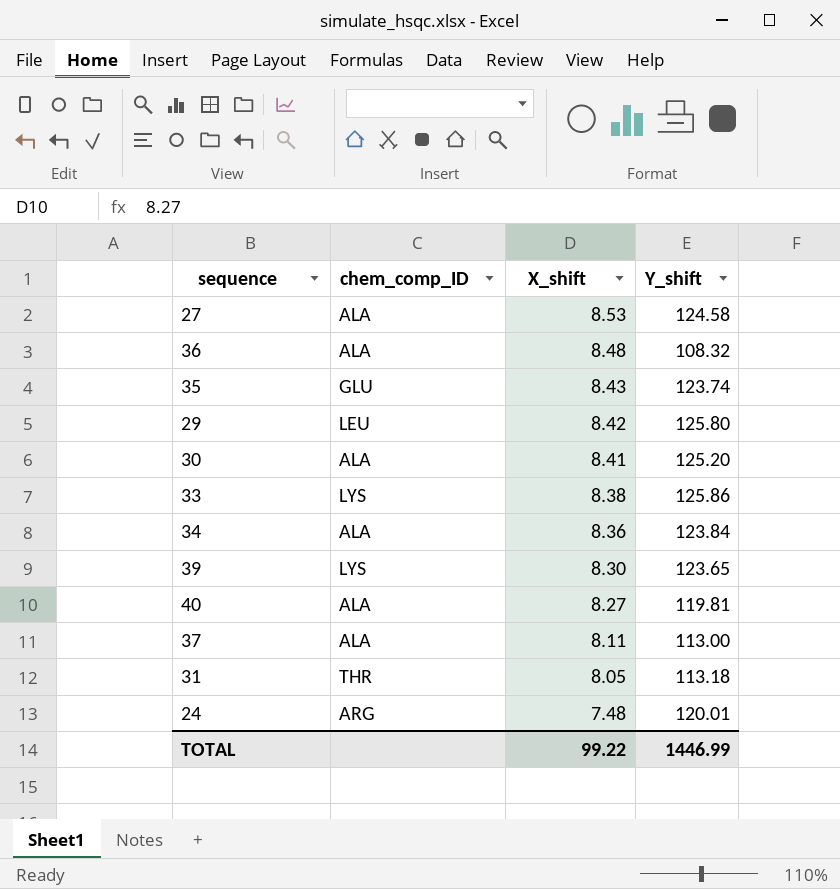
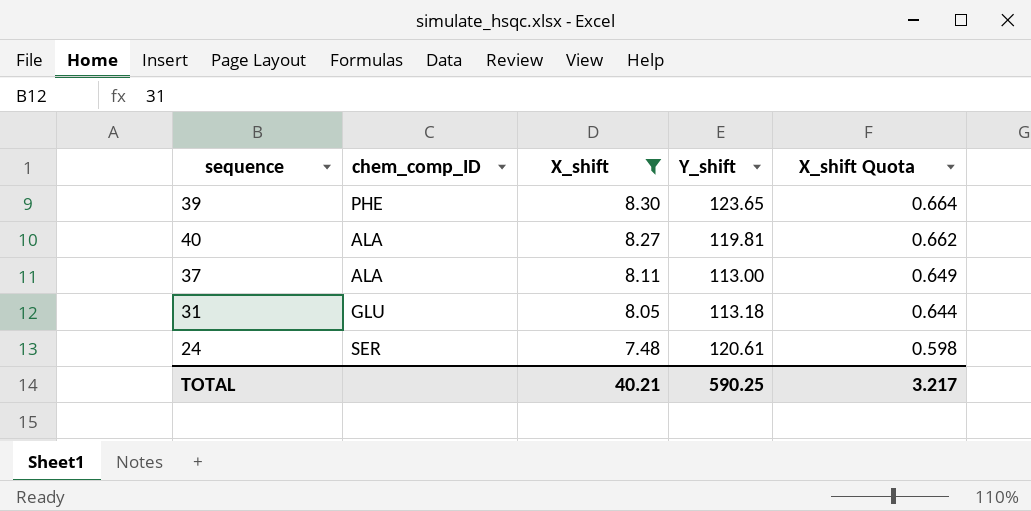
filter: none -> X_shift <= 8.30
column X_shift Quota | formula: none -> [X_shift] * 0.08
39 | chem_comp_ID: LYS -> PHE
31 | chem_comp_ID: THR -> GLU
24 | chem_comp_ID: ARG -> SER
24 | Y_shift: 120.01 -> 120.61
TOTAL | X_shift: 99.22 -> 40.21
TOTAL | Y_shift: 1446.99 -> 590.25

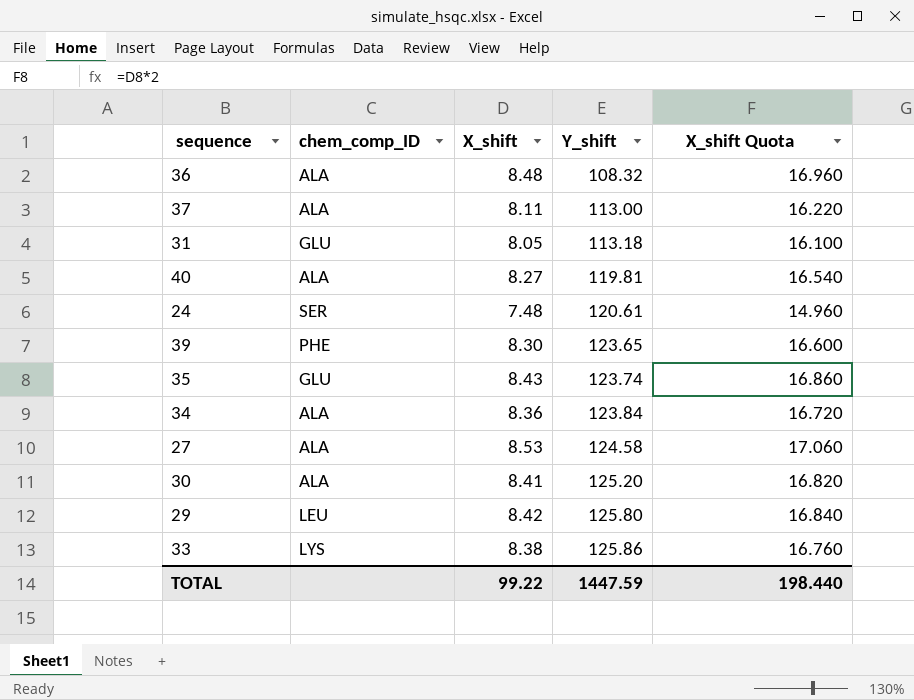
filter: X_shift <= 8.30 -> none
row order: X_shift descending -> Y_shift ascending
column X_shift Quota | formula: [X_shift] * 0.08 -> [X_shift] * 2
TOTAL | X_shift: 40.21 -> 99.22
TOTAL | Y_shift: 590.25 -> 1447.59
TOTAL | X_shift Quota: 3.217 -> 198.440

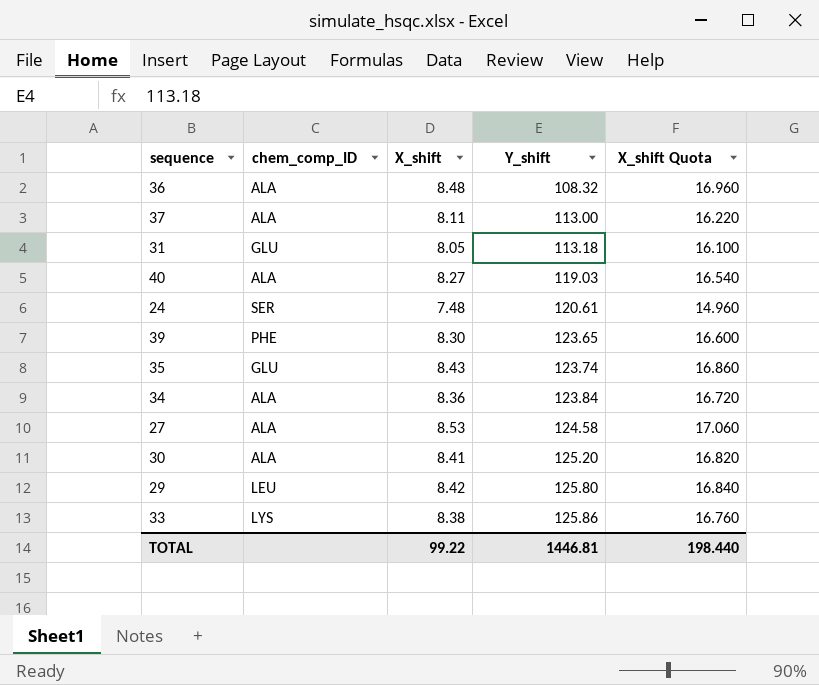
40 | Y_shift: 119.81 -> 119.03
TOTAL | Y_shift: 1447.59 -> 1446.81

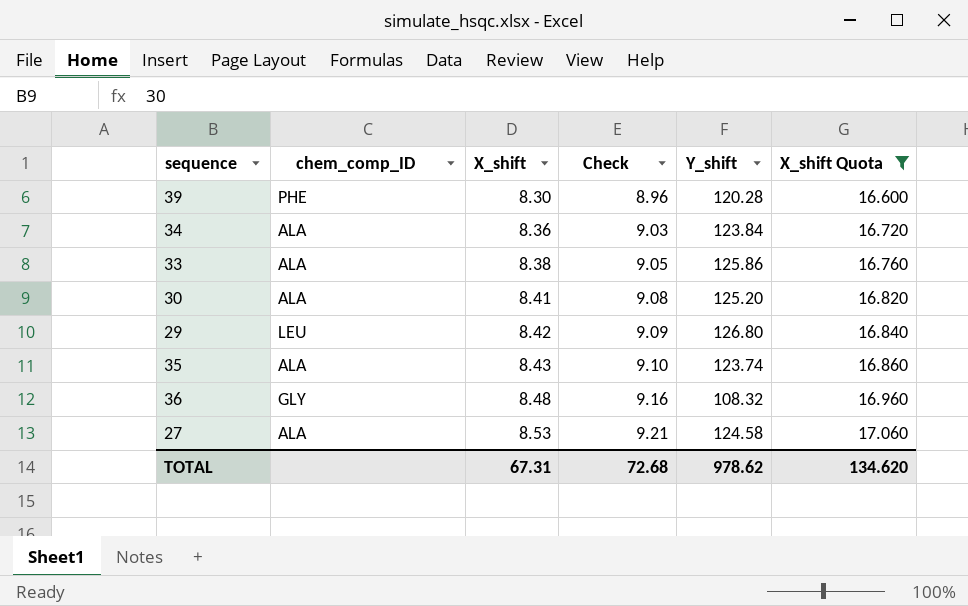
filter: none -> X_shift Quota >= 16.600
row order: Y_shift ascending -> X_shift ascending
column Check | formula: none -> [X_shift] * 1.08
39 | Y_shift: 123.65 -> 120.28
33 | chem_comp_ID: LYS -> ALA
29 | Y_shift: 125.80 -> 126.80
35 | chem_comp_ID: GLU -> ALA
36 | chem_comp_ID: ALA -> GLY
TOTAL | X_shift: 99.22 -> 67.31
TOTAL | Y_shift: 1446.81 -> 978.62
TOTAL | X_shift Quota: 198.440 -> 134.620

